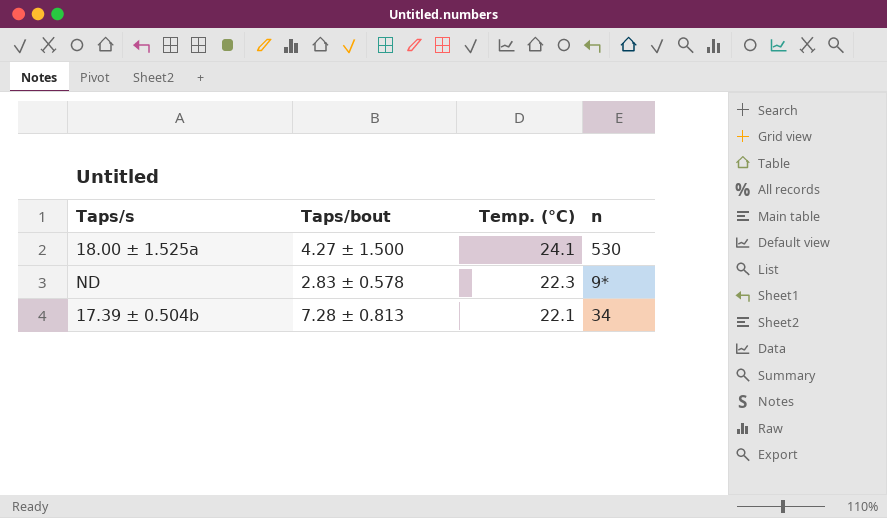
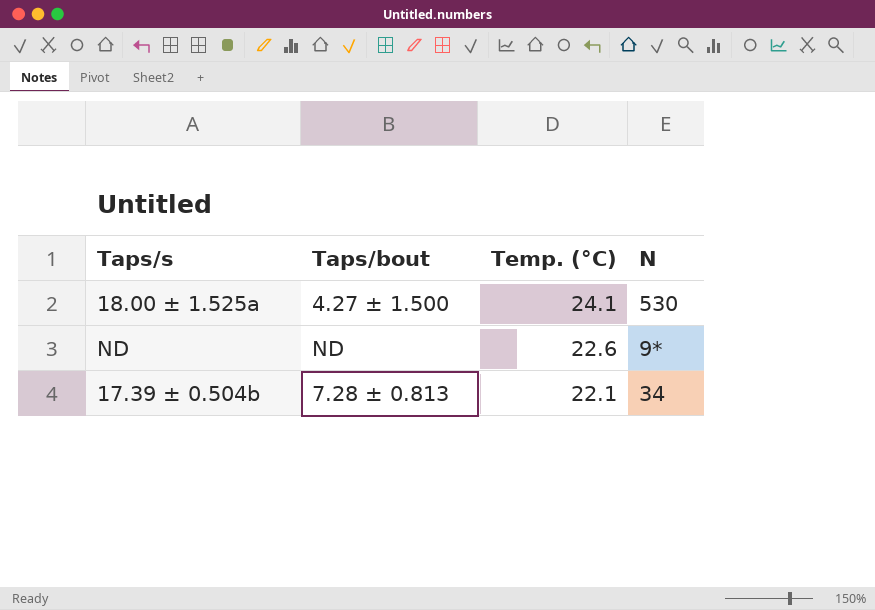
column name: n -> N
ND | Taps/bout: 2.83 ± 0.578 -> ND
ND | Temp. (°C): 22.3 -> 22.6

